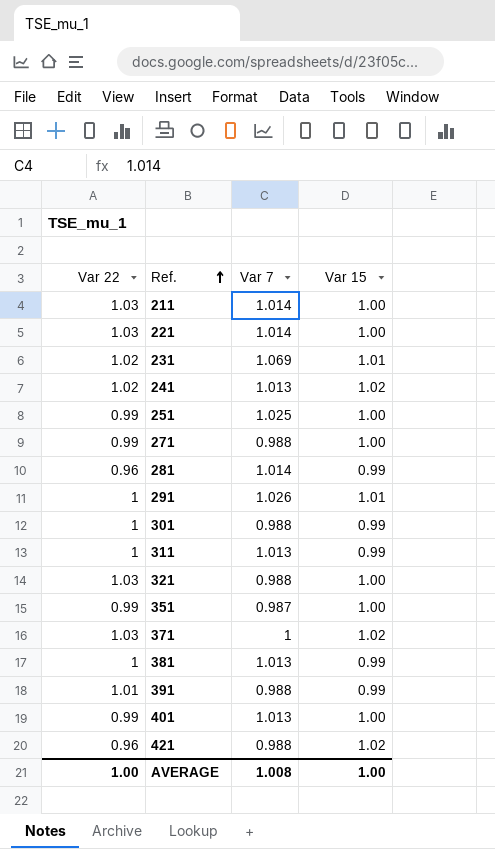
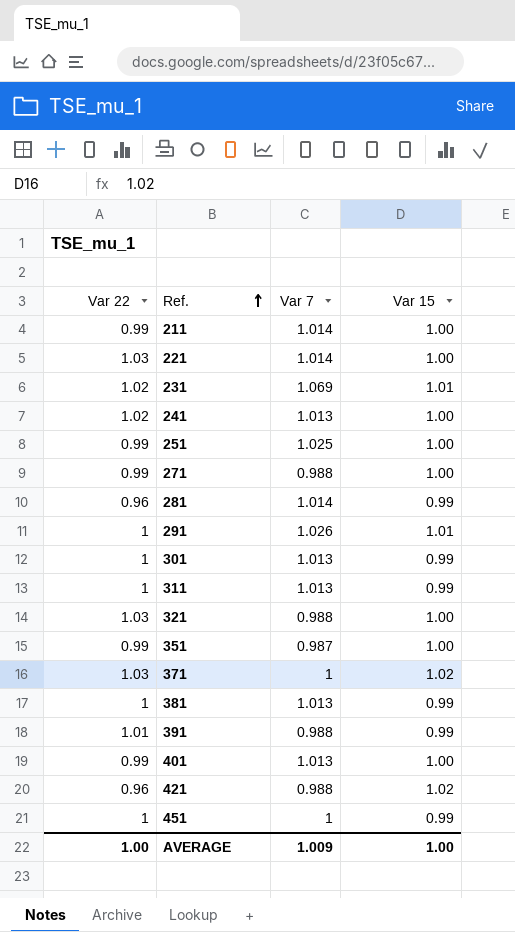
211 | Var 22: 1.03 -> 0.99
241 | Var 15: 1.02 -> 1.00
301 | Var 7: 0.988 -> 1.013
row 451: none -> 1 | 1 | 0.99
AVERAGE | Var 7: 1.008 -> 1.009

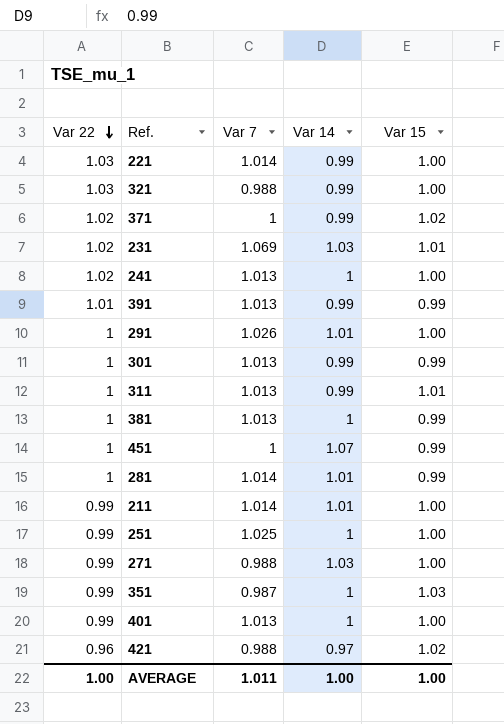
row order: Ref. ascending -> Var 22 descending
column Var 14 | position: none -> 4
371 | Var 22: 1.03 -> 1.02
391 | Var 7: 0.988 -> 1.013
291 | Var 15: 1.01 -> 1.00
311 | Var 15: 0.99 -> 1.01
281 | Var 22: 0.96 -> 1
351 | Var 15: 1.00 -> 1.03
AVERAGE | Var 7: 1.009 -> 1.011

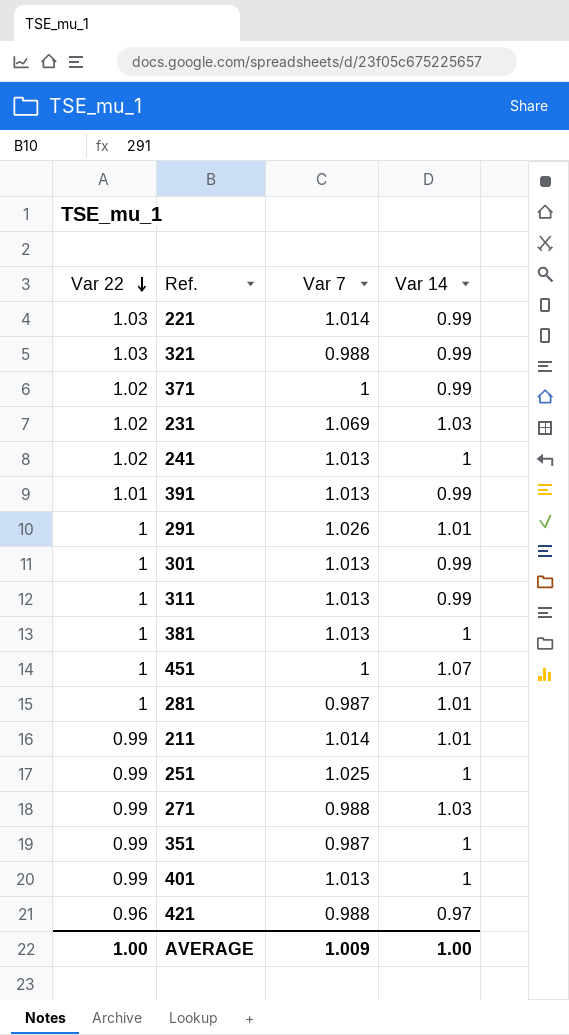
column Var 15 | position: 5 -> none
281 | Var 7: 1.014 -> 0.987
AVERAGE | Var 7: 1.011 -> 1.009

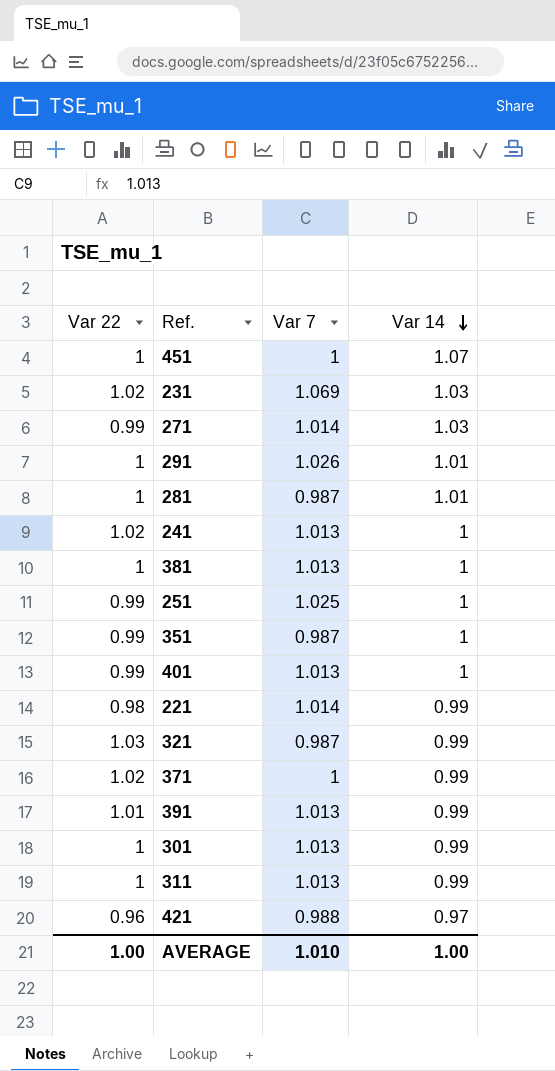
row order: Var 22 descending -> Var 14 descending
row 211: 0.99 | 1.014 | 1.01 -> none
271 | Var 7: 0.988 -> 1.014
221 | Var 22: 1.03 -> 0.98
321 | Var 7: 0.988 -> 0.987
AVERAGE | Var 7: 1.009 -> 1.010

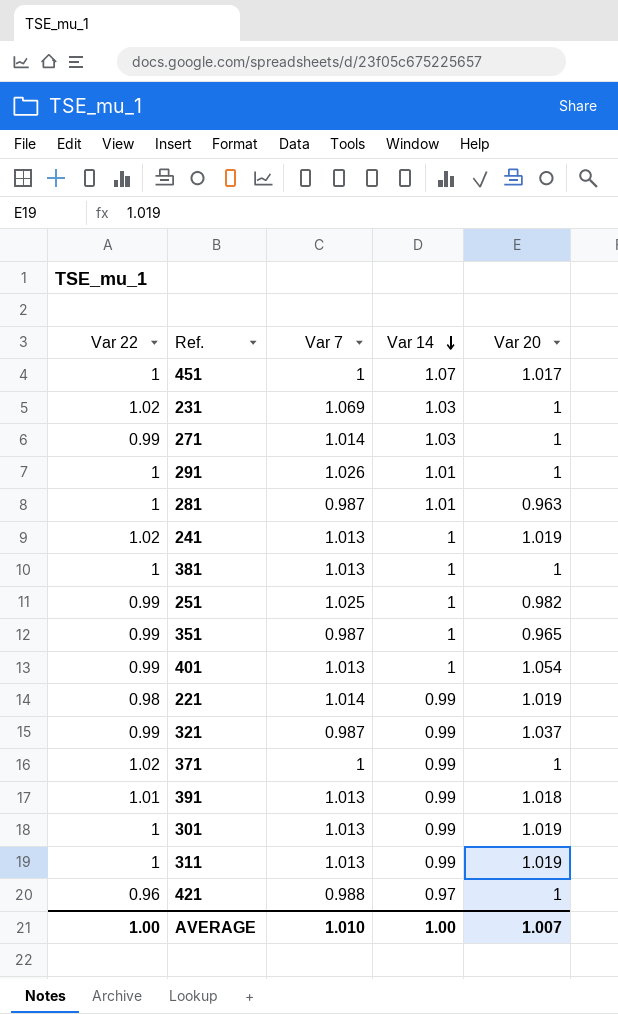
column Var 20 | position: none -> 5
321 | Var 22: 1.03 -> 0.99

